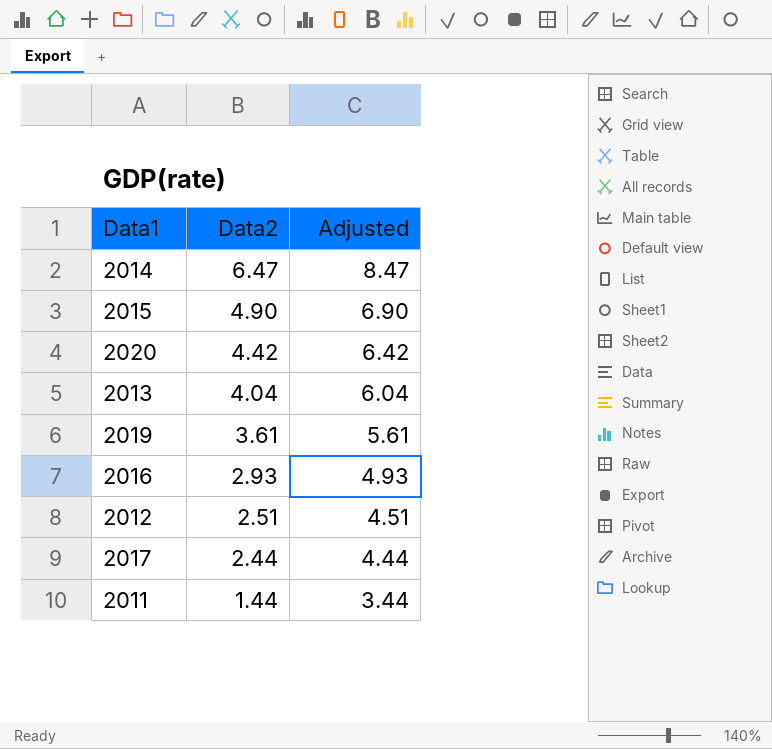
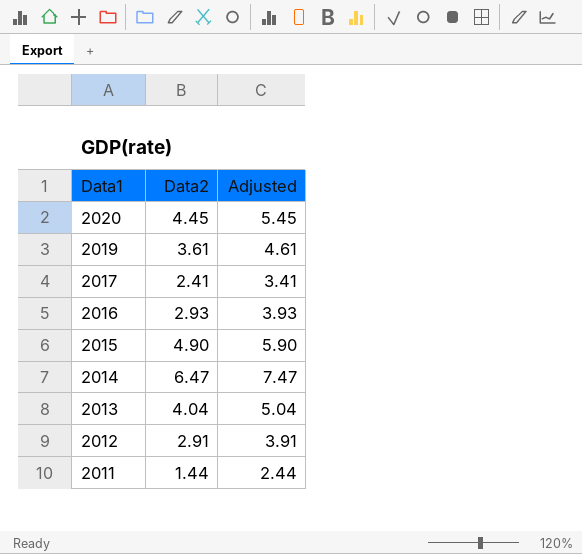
row order: Data2 descending -> Data1 descending
column Adjusted | formula: [Data2] + 2 -> [Data2] + 1
2020 | Data2: 4.42 -> 4.45
2017 | Data2: 2.44 -> 2.41
2012 | Data2: 2.51 -> 2.91

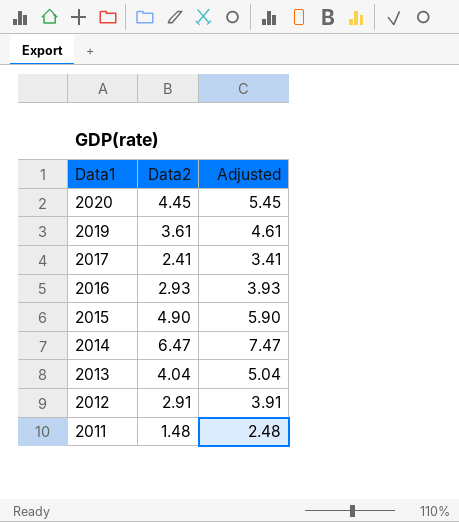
2011 | Data2: 1.44 -> 1.48
2011 | Adjusted: 2.44 -> 2.48

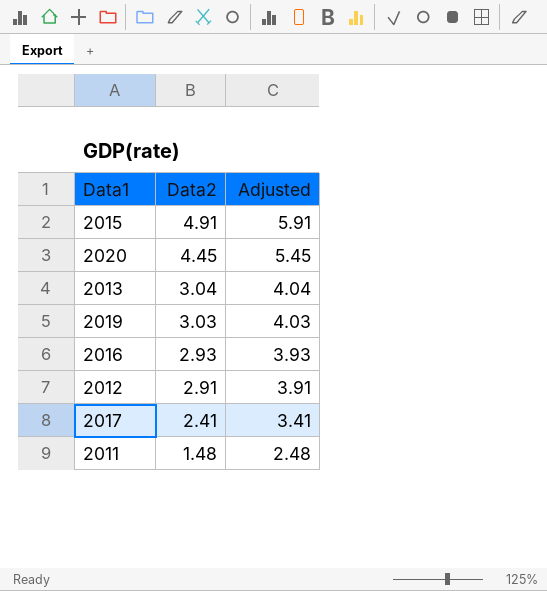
row order: Data1 descending -> Data2 descending
row 2014: 6.47 | 7.47 -> none
2015 | Data2: 4.90 -> 4.91
2015 | Adjusted: 5.90 -> 5.91
2013 | Data2: 4.04 -> 3.04
2013 | Adjusted: 5.04 -> 4.04
2019 | Data2: 3.61 -> 3.03
2019 | Adjusted: 4.61 -> 4.03

